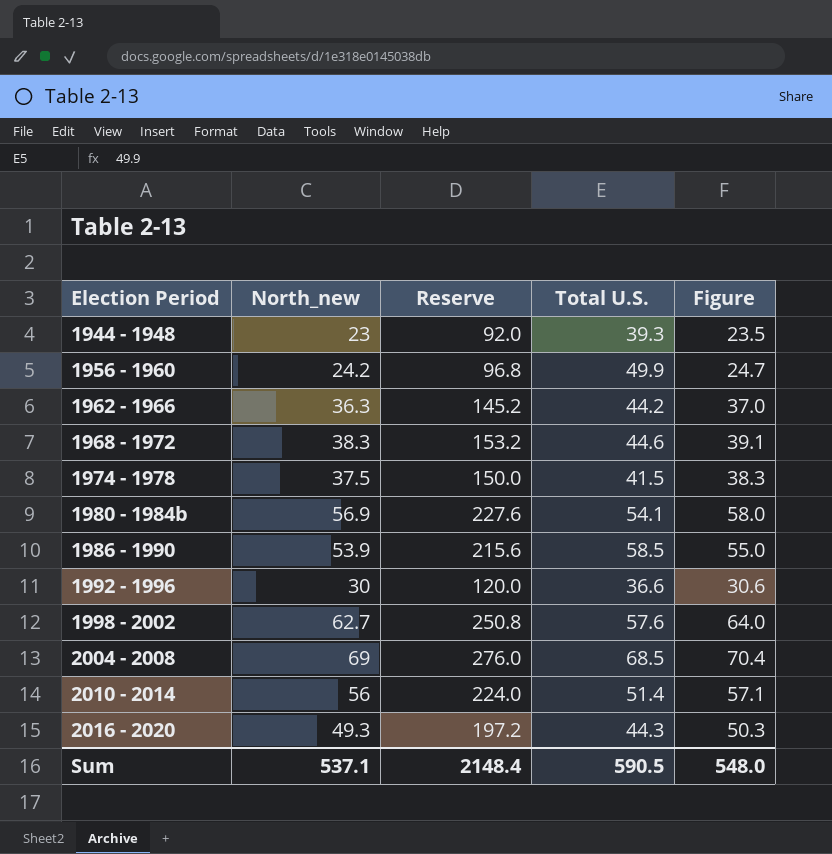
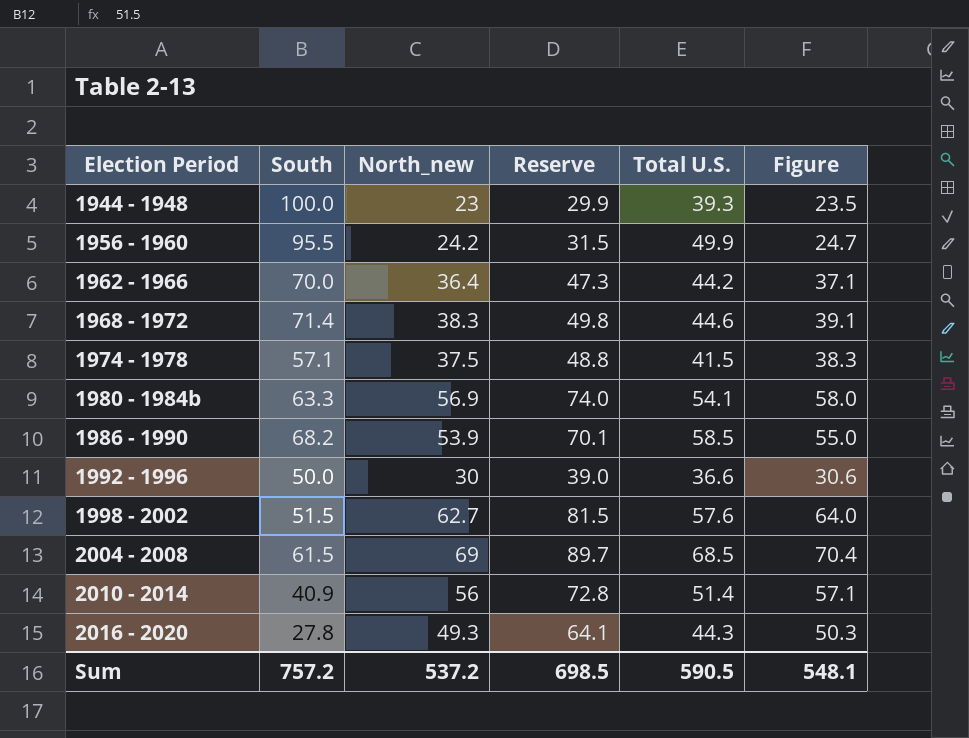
column South | position: none -> 2
column Reserve | formula: [North_new] * 4 -> [North_new] * 1.3
1962 - 1966 | North_new: 36.3 -> 36.4
1962 - 1966 | Figure: 37.0 -> 37.1
Sum | North_new: 537.1 -> 537.2
Sum | Reserve: 2148.4 -> 698.5
Sum | Figure: 548.0 -> 548.1

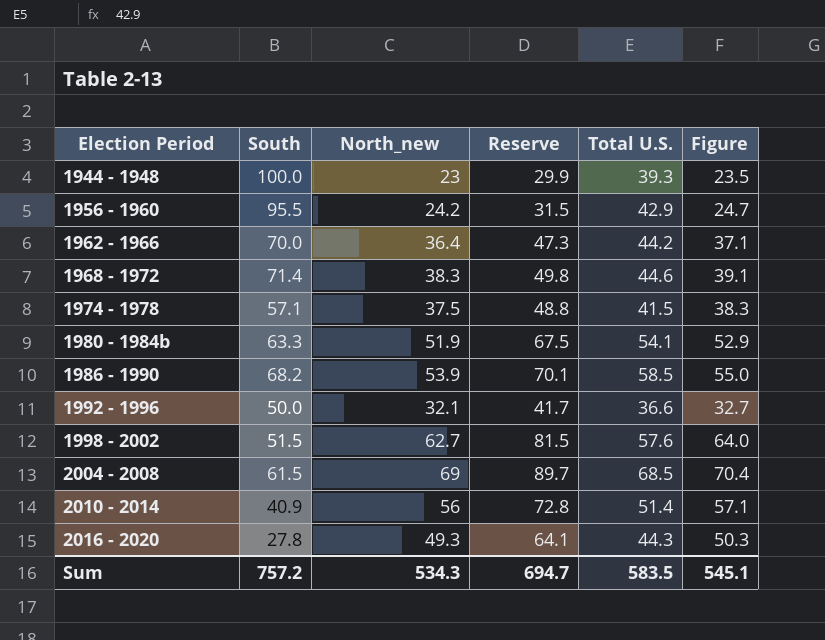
1956 - 1960 | Total U.S.: 49.9 -> 42.9
1980 - 1984b | North_new: 56.9 -> 51.9
1980 - 1984b | Reserve: 74.0 -> 67.5
1980 - 1984b | Figure: 58.0 -> 52.9
1992 - 1996 | North_new: 30 -> 32.1
1992 - 1996 | Reserve: 39.0 -> 41.7
1992 - 1996 | Figure: 30.6 -> 32.7
Sum | North_new: 537.2 -> 534.3
Sum | Reserve: 698.5 -> 694.7
Sum | Total U.S.: 590.5 -> 583.5
Sum | Figure: 548.1 -> 545.1

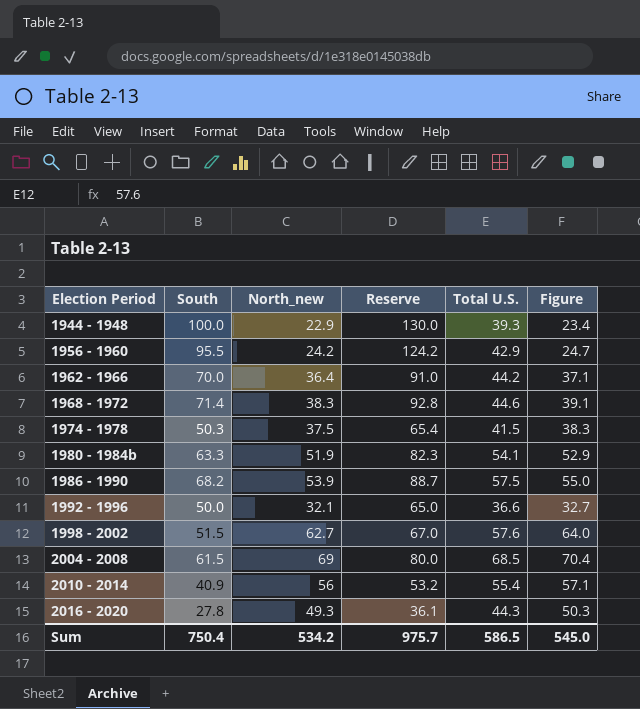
column Reserve | formula: [North_new] * 1.3 -> [South] * 1.3
1944 - 1948 | North_new: 23 -> 22.9
1944 - 1948 | Figure: 23.5 -> 23.4
1974 - 1978 | South: 57.1 -> 50.3
1986 - 1990 | Total U.S.: 58.5 -> 57.5
2010 - 2014 | Total U.S.: 51.4 -> 55.4
Sum | South: 757.2 -> 750.4
Sum | North_new: 534.3 -> 534.2
Sum | Reserve: 694.7 -> 975.7
Sum | Total U.S.: 583.5 -> 586.5
Sum | Figure: 545.1 -> 545.0

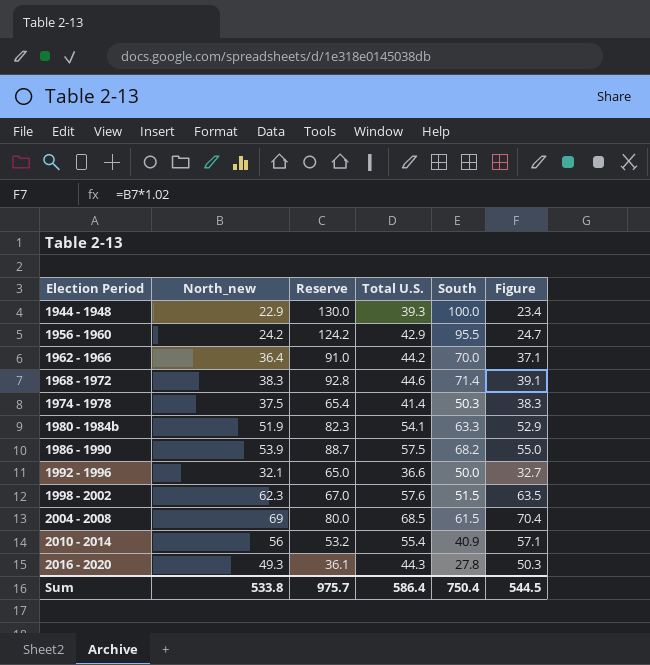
column South | position: 2 -> 5
1974 - 1978 | Total U.S.: 41.5 -> 41.4
1998 - 2002 | North_new: 62.7 -> 62.3
1998 - 2002 | Figure: 64.0 -> 63.5
Sum | North_new: 534.2 -> 533.8
Sum | Total U.S.: 586.5 -> 586.4
Sum | Figure: 545.0 -> 544.5

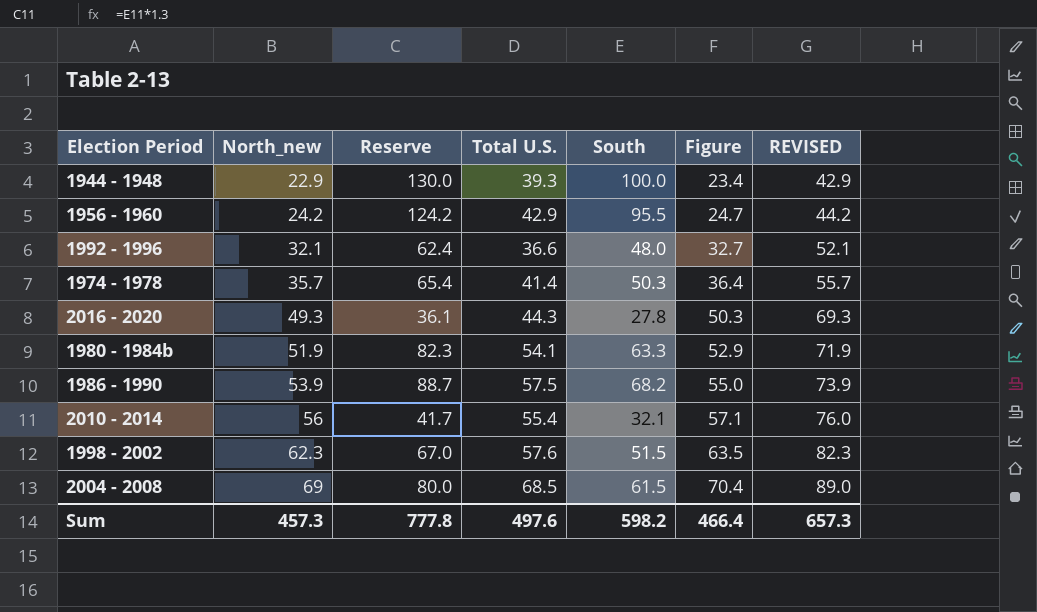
row order: Election Period ascending -> North_new ascending
column REVISED | formula: none -> [North_new] + 20
row 1962 - 1966: 36.4 | 91.0 | 44.2 | 70.0 | 37.1 -> none
row 1968 - 1972: 38.3 | 92.8 | 44.6 | 71.4 | 39.1 -> none
1992 - 1996 | Reserve: 65.0 -> 62.4
1992 - 1996 | South: 50.0 -> 48.0
1974 - 1978 | North_new: 37.5 -> 35.7
1974 - 1978 | Figure: 38.3 -> 36.4
2010 - 2014 | Reserve: 53.2 -> 41.7
2010 - 2014 | South: 40.9 -> 32.1
Sum | North_new: 533.8 -> 457.3
Sum | Reserve: 975.7 -> 777.8
Sum | Total U.S.: 586.4 -> 497.6
Sum | South: 750.4 -> 598.2
Sum | Figure: 544.5 -> 466.4

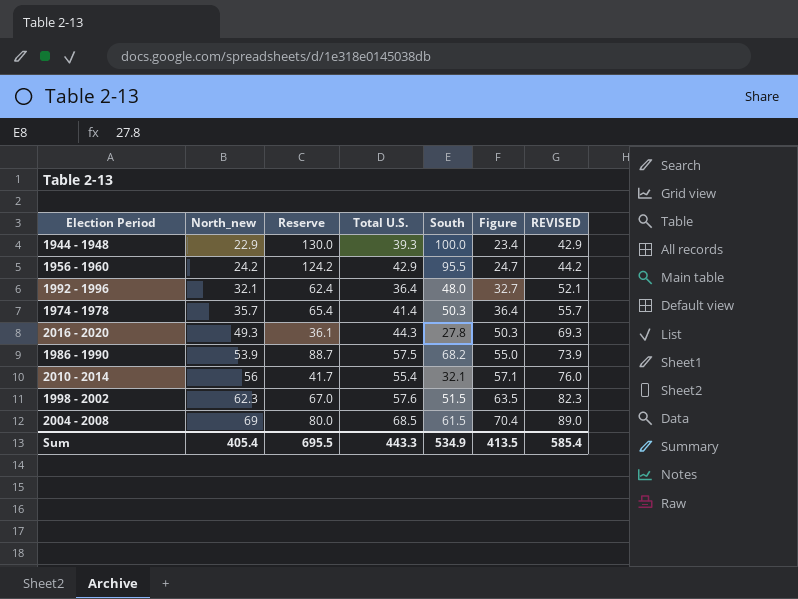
row 1980 - 1984b: 51.9 | 82.3 | 54.1 | 63.3 | 52.9 | 71.9 -> none
1992 - 1996 | Total U.S.: 36.6 -> 36.4
Sum | North_new: 457.3 -> 405.4
Sum | Reserve: 777.8 -> 695.5
Sum | Total U.S.: 497.6 -> 443.3
Sum | South: 598.2 -> 534.9
Sum | Figure: 466.4 -> 413.5
Sum | REVISED: 657.3 -> 585.4

